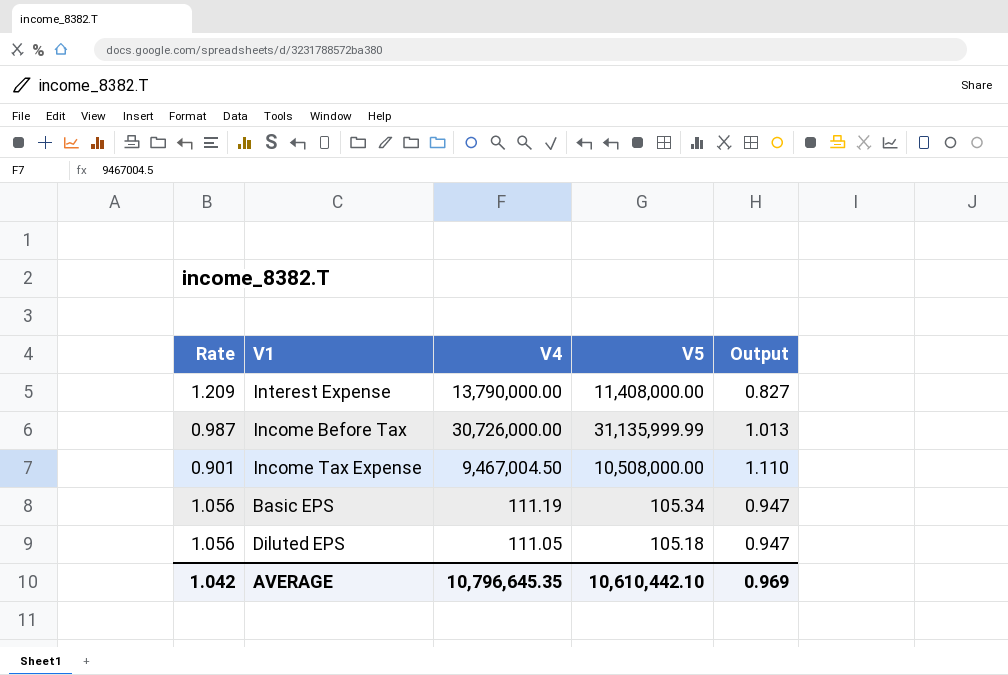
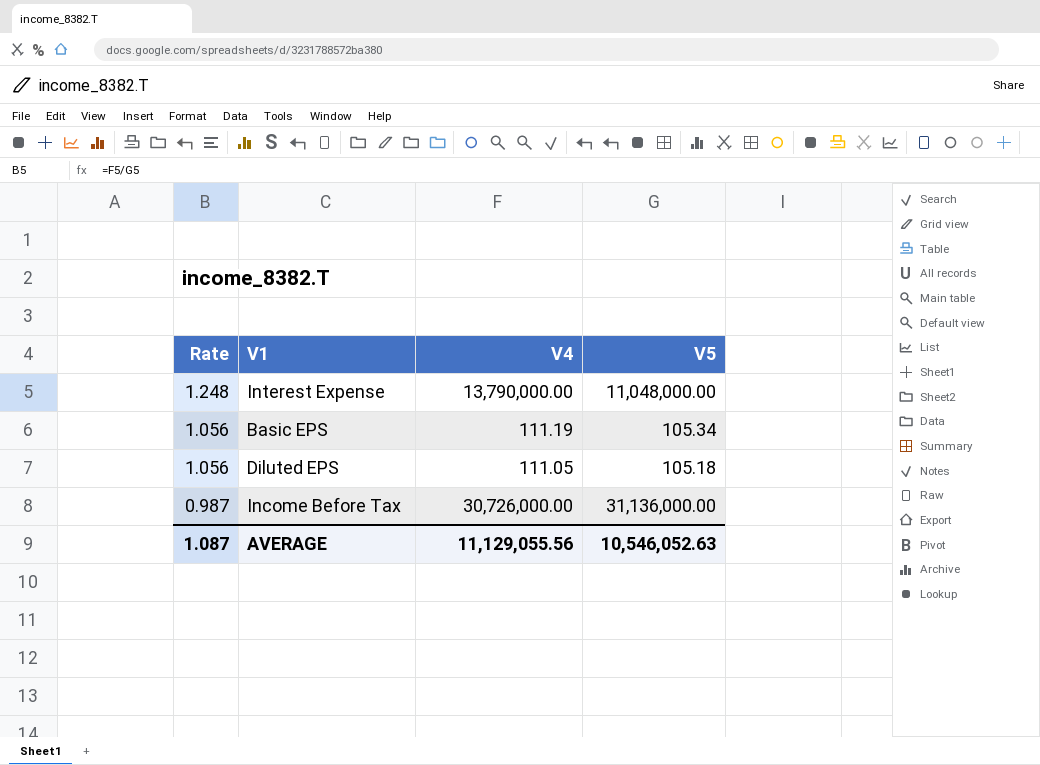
row order: none -> Rate descending
column Output | formula: [V5] / [V4] -> none
row Income Tax Expense: 0.901 | 9,467,004.50 | 10,508,000.00 | 1.110 -> none
Interest Expense | Rate: 1.209 -> 1.248
Interest Expense | V5: 11,408,000.00 -> 11,048,000.00
Income Before Tax | V5: 31,135,999.99 -> 31,136,000.00
AVERAGE | Rate: 1.042 -> 1.087
AVERAGE | V4: 10,796,645.35 -> 11,129,055.56
AVERAGE | V5: 10,610,442.10 -> 10,546,052.63

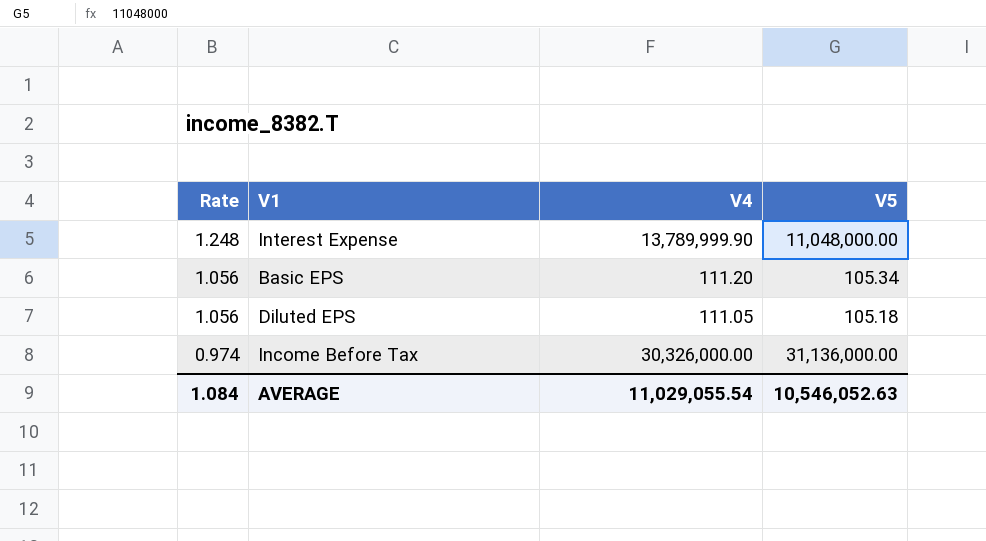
Interest Expense | V4: 13,790,000.00 -> 13,789,999.90
Basic EPS | V4: 111.19 -> 111.20
Income Before Tax | Rate: 0.987 -> 0.974
Income Before Tax | V4: 30,726,000.00 -> 30,326,000.00
AVERAGE | Rate: 1.087 -> 1.084
AVERAGE | V4: 11,129,055.56 -> 11,029,055.54

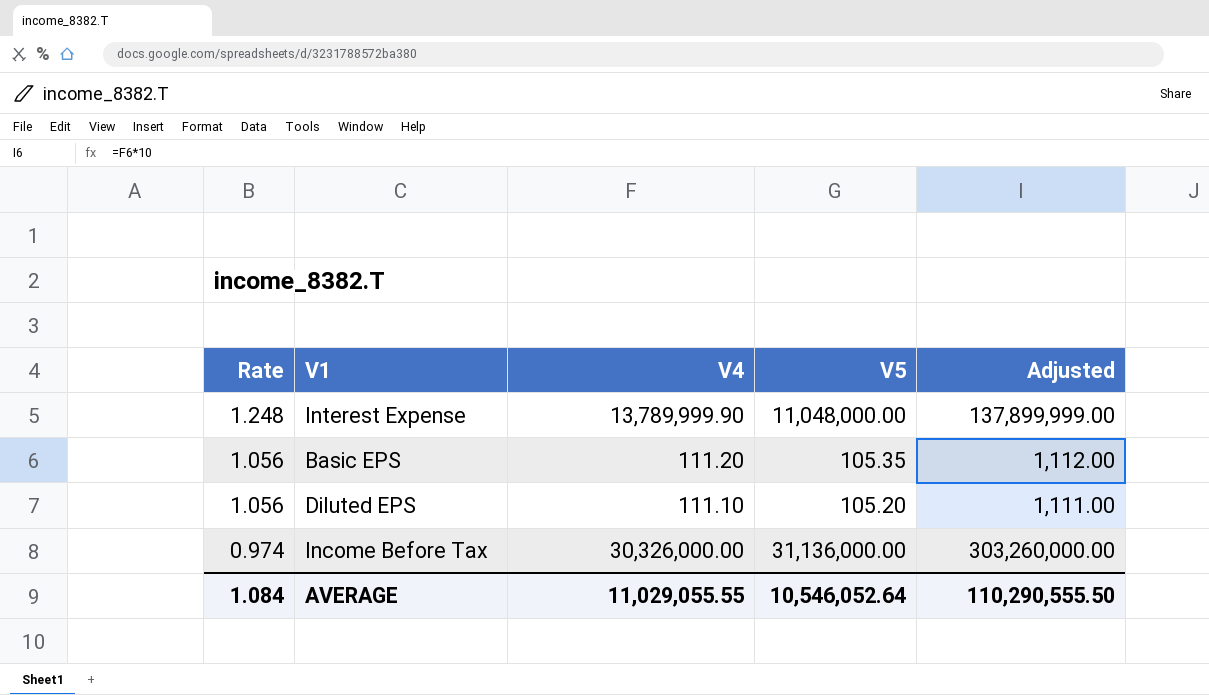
column Adjusted | formula: none -> [V4] * 10
Basic EPS | V5: 105.34 -> 105.35
Diluted EPS | V4: 111.05 -> 111.10
Diluted EPS | V5: 105.18 -> 105.20
AVERAGE | V4: 11,029,055.54 -> 11,029,055.55
AVERAGE | V5: 10,546,052.63 -> 10,546,052.64

